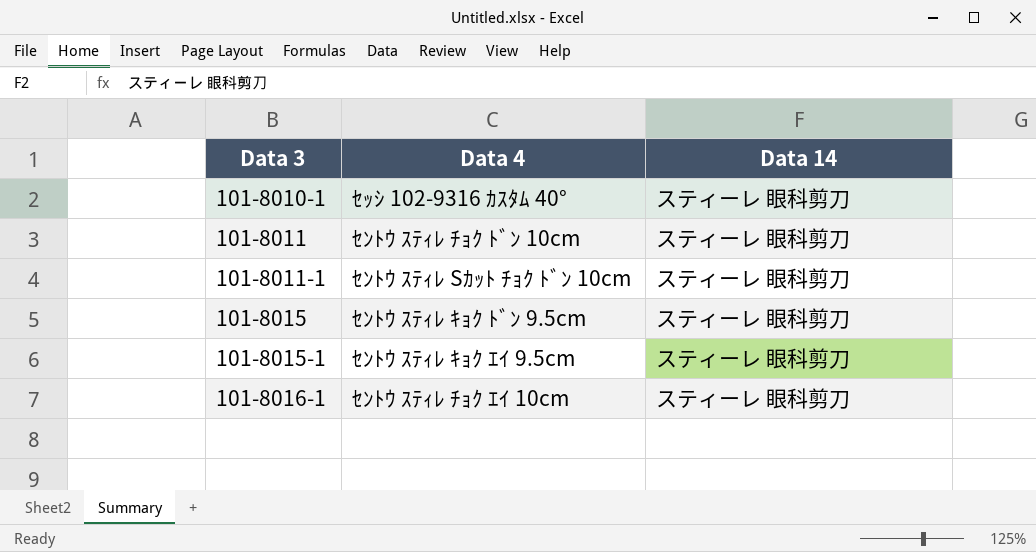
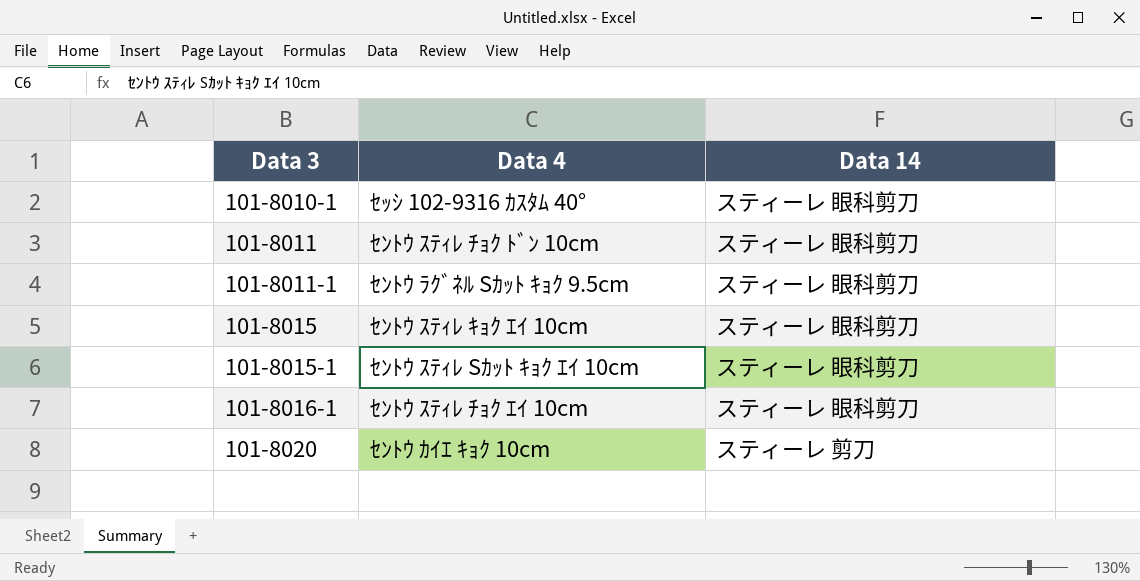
101-8011-1 | Data 4: ｾﾝﾄｳ ｽﾃｨﾚ Sｶｯﾄ ﾁｮｸ ﾄﾞﾝ 10cm -> ｾﾝﾄｳ ﾗｸﾞﾈﾙ Sｶｯﾄ ｷｮｸ 9.5cm
101-8015 | Data 4: ｾﾝﾄｳ ｽﾃｨﾚ ｷｮｸ ﾄﾞﾝ 9.5cm -> ｾﾝﾄｳ ｽﾃｨﾚ ｷｮｸ ｴｲ 10cm
101-8015-1 | Data 4: ｾﾝﾄｳ ｽﾃｨﾚ ｷｮｸ ｴｲ 9.5cm -> ｾﾝﾄｳ ｽﾃｨﾚ Sｶｯﾄ ｷｮｸ ｴｲ 10cm
row 101-8020: none -> ｾﾝﾄｳ ｶｲｴ ｷｮｸ 10cm | スティーレ 剪刀

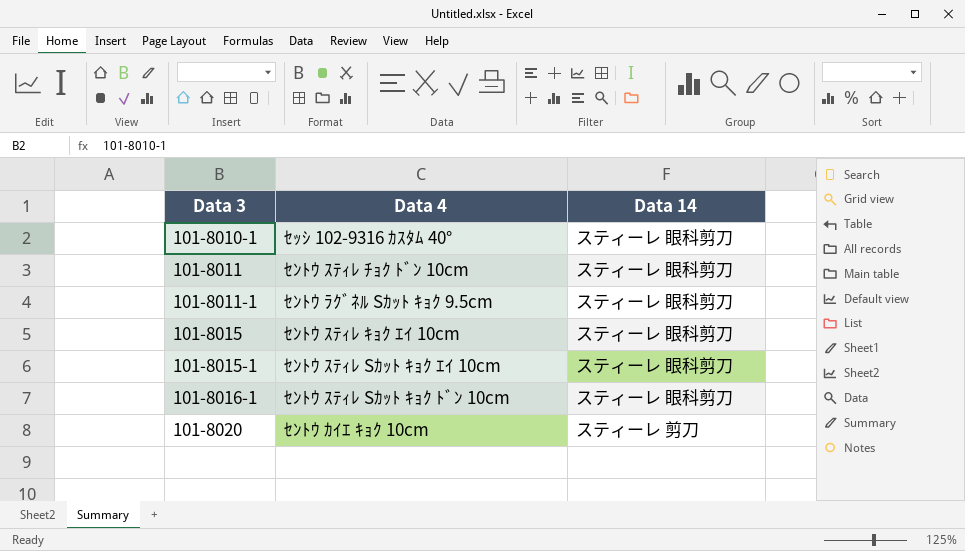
101-8016-1 | Data 4: ｾﾝﾄｳ ｽﾃｨﾚ ﾁｮｸ ｴｲ 10cm -> ｾﾝﾄｳ ｽﾃｨﾚ Sｶｯﾄ ｷｮｸ ﾄﾞﾝ 10cm

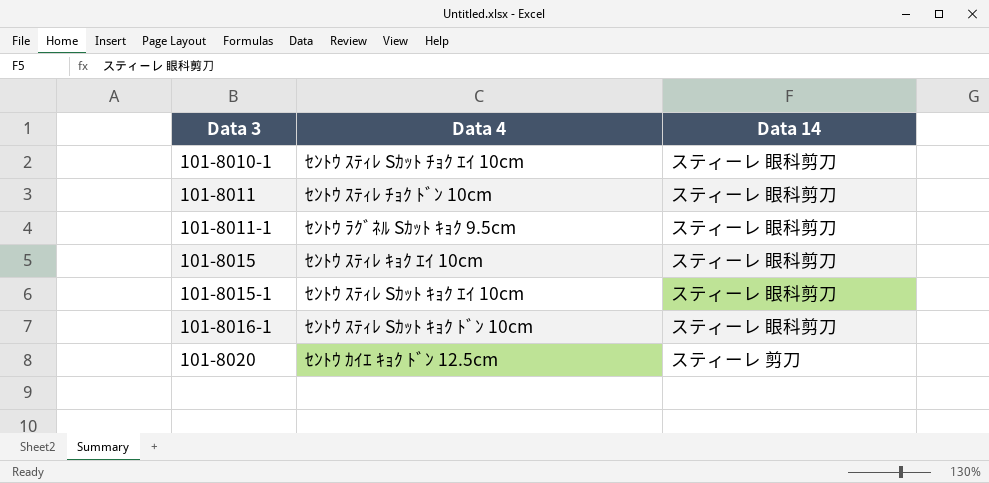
101-8010-1 | Data 4: ｾｯｼ 102-9316 ｶｽﾀﾑ 40° -> ｾﾝﾄｳ ｽﾃｨﾚ Sｶｯﾄ ﾁｮｸ ｴｲ 10cm
101-8020 | Data 4: ｾﾝﾄｳ ｶｲｴ ｷｮｸ 10cm -> ｾﾝﾄｳ ｶｲｴ ｷｮｸ ﾄﾞﾝ 12.5cm

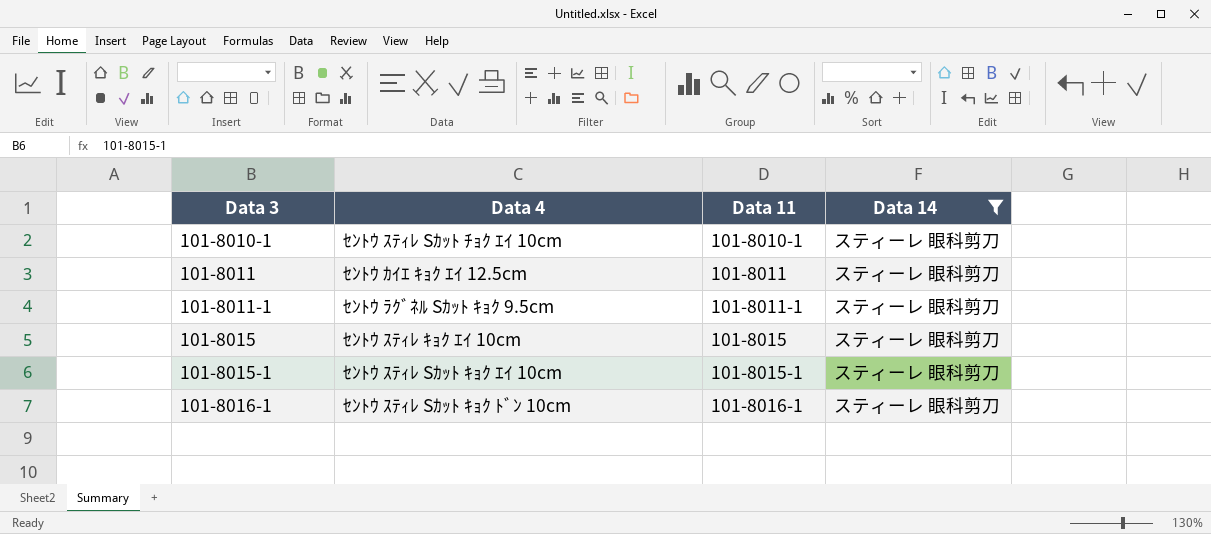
filter: none -> Data 14 = スティーレ 眼科剪刀
column Data 11 | position: none -> 3
101-8011 | Data 4: ｾﾝﾄｳ ｽﾃｨﾚ ﾁｮｸ ﾄﾞﾝ 10cm -> ｾﾝﾄｳ ｶｲｴ ｷｮｸ ｴｲ 12.5cm

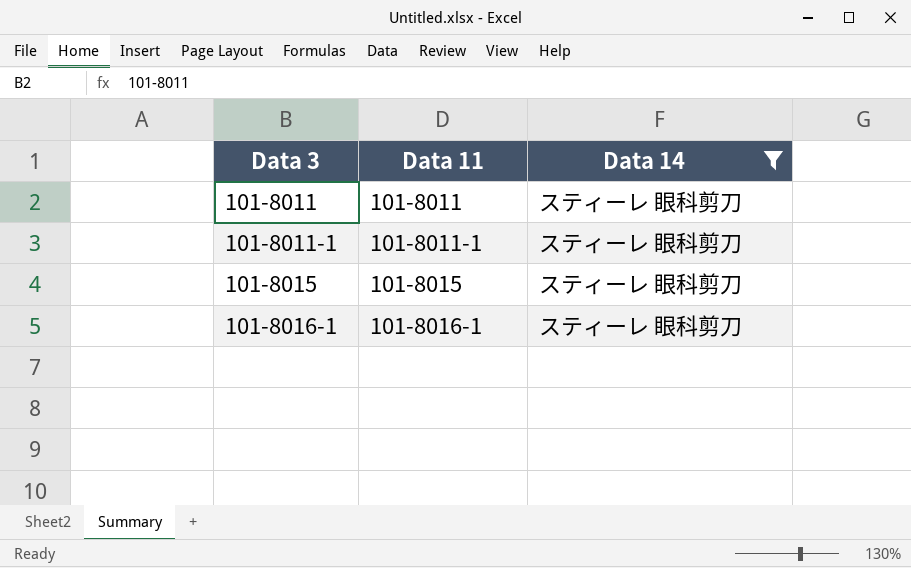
column Data 4 | position: 2 -> none
row 101-8010-1: ｾﾝﾄｳ ｽﾃｨﾚ Sｶｯﾄ ﾁｮｸ ｴｲ 10cm | 101-8010-1 | スティーレ 眼科剪刀 -> none
row 101-8015-1: ｾﾝﾄｳ ｽﾃｨﾚ Sｶｯﾄ ｷｮｸ ｴｲ 10cm | 101-8015-1 | スティーレ 眼科剪刀 -> none

